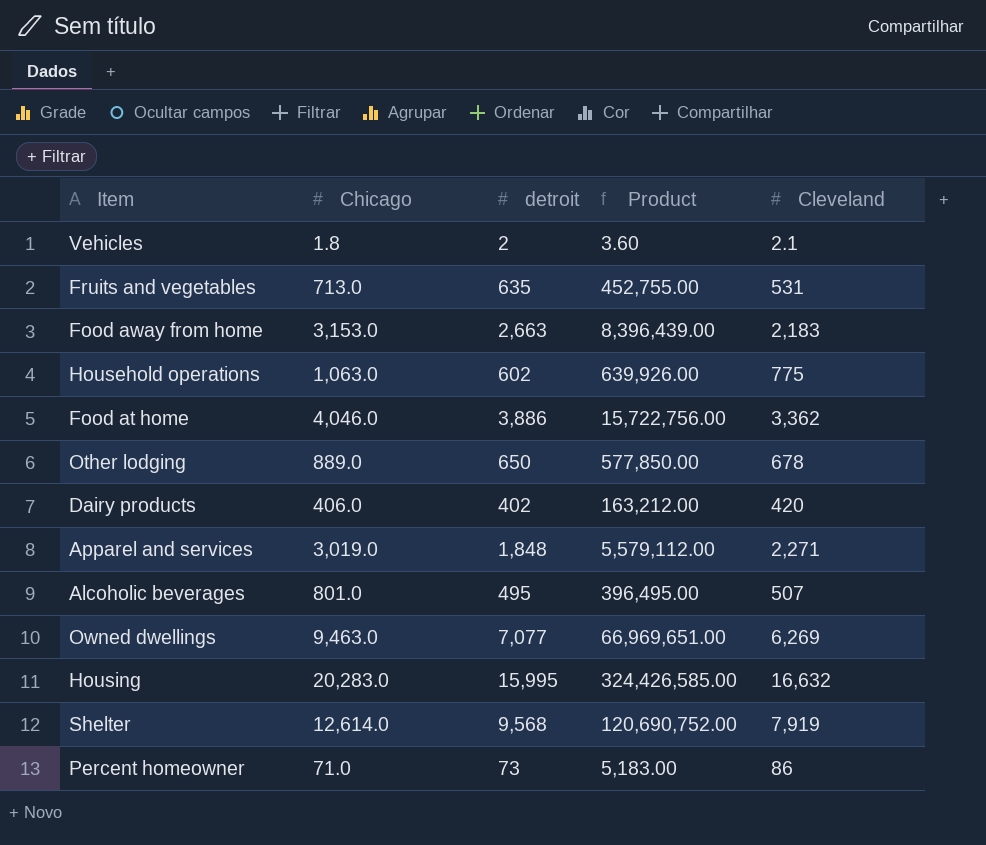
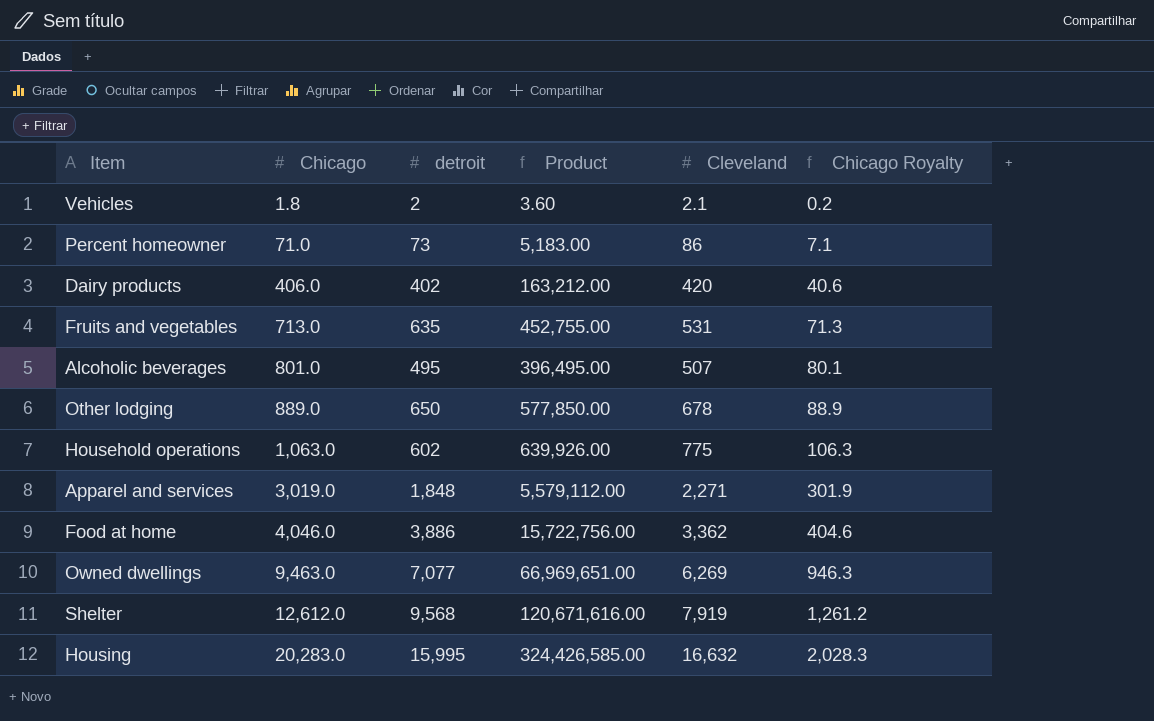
row order: none -> Chicago ascending
column Chicago Royalty | formula: none -> [Chicago] * 0.1
row Food away from home: 3,153.0 | 2,663 | 8,396,439.00 | 2,183 -> none
Shelter | Chicago: 12,614.0 -> 12,612.0
Shelter | Product: 120,690,752.00 -> 120,671,616.00

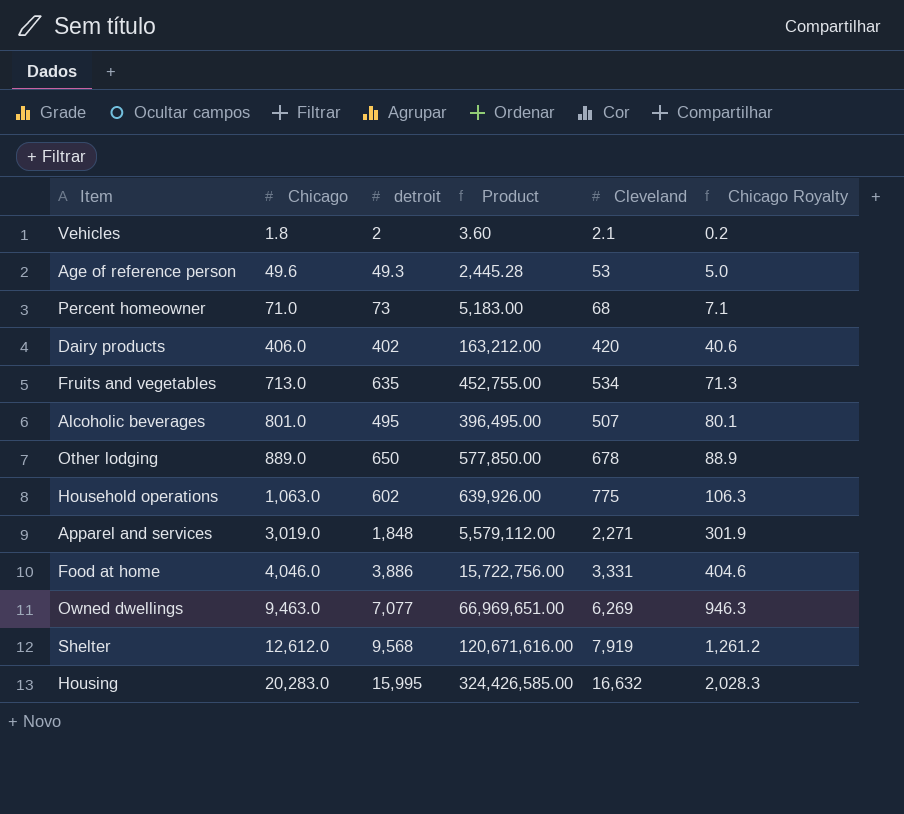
row Age of reference person: none -> 49.6 | 49.3 | 2,445.28 | 53 | 5.0
Percent homeowner | Cleveland: 86 -> 68
Fruits and vegetables | Cleveland: 531 -> 534
Food at home | Cleveland: 3,362 -> 3,331

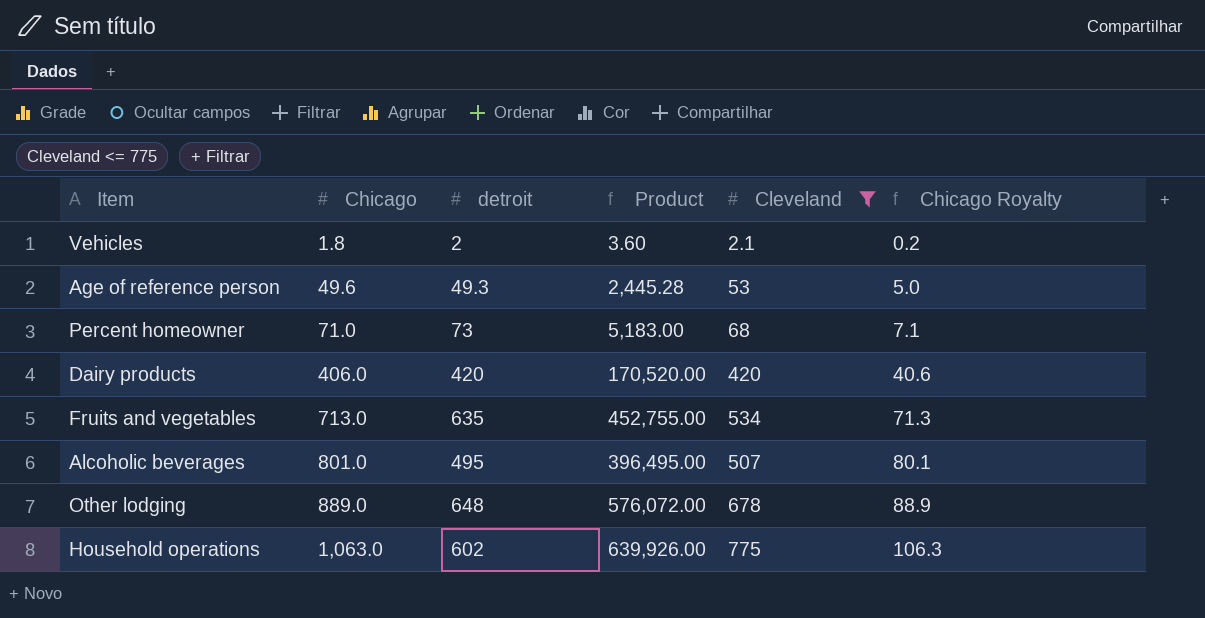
filter: none -> Cleveland <= 775
Dairy products | detroit: 402 -> 420
Dairy products | Product: 163,212.00 -> 170,520.00
Other lodging | detroit: 650 -> 648
Other lodging | Product: 577,850.00 -> 576,072.00

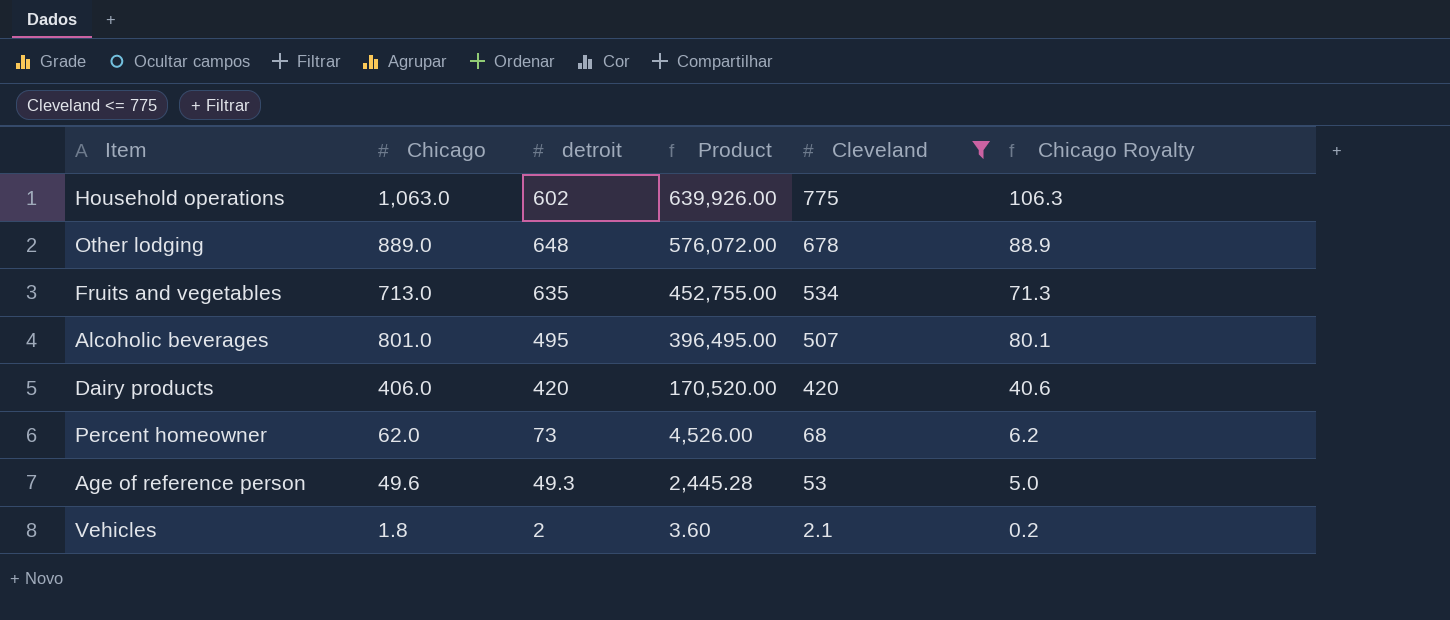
row order: Chicago ascending -> Product descending
Percent homeowner | Chicago: 71.0 -> 62.0
Percent homeowner | Product: 5,183.00 -> 4,526.00
Percent homeowner | Chicago Royalty: 7.1 -> 6.2

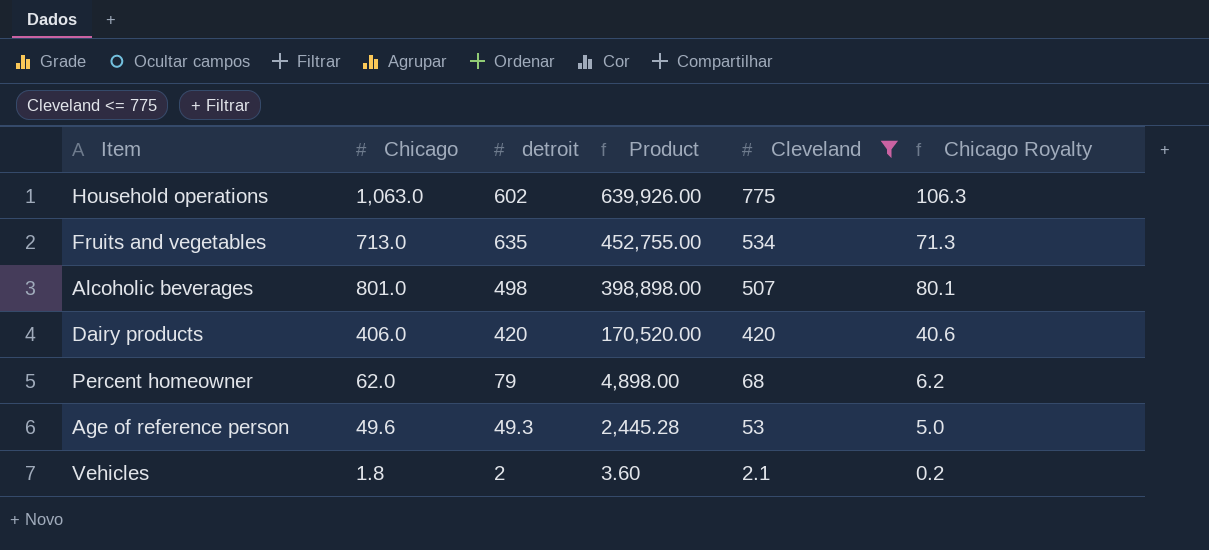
row Other lodging: 889.0 | 648 | 576,072.00 | 678 | 88.9 -> none
Alcoholic beverages | detroit: 495 -> 498
Alcoholic beverages | Product: 396,495.00 -> 398,898.00
Percent homeowner | detroit: 73 -> 79
Percent homeowner | Product: 4,526.00 -> 4,898.00

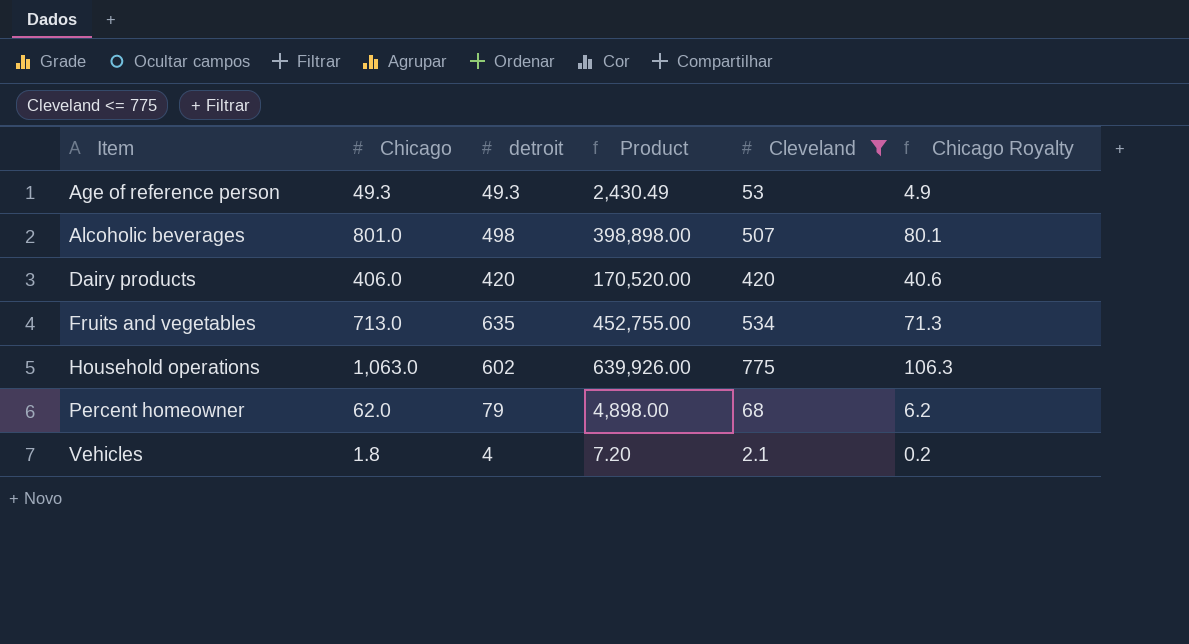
row order: Product descending -> Item ascending
Age of reference person | Chicago: 49.6 -> 49.3
Age of reference person | Product: 2,445.28 -> 2,430.49
Age of reference person | Chicago Royalty: 5.0 -> 4.9
Vehicles | detroit: 2 -> 4
Vehicles | Product: 3.60 -> 7.20

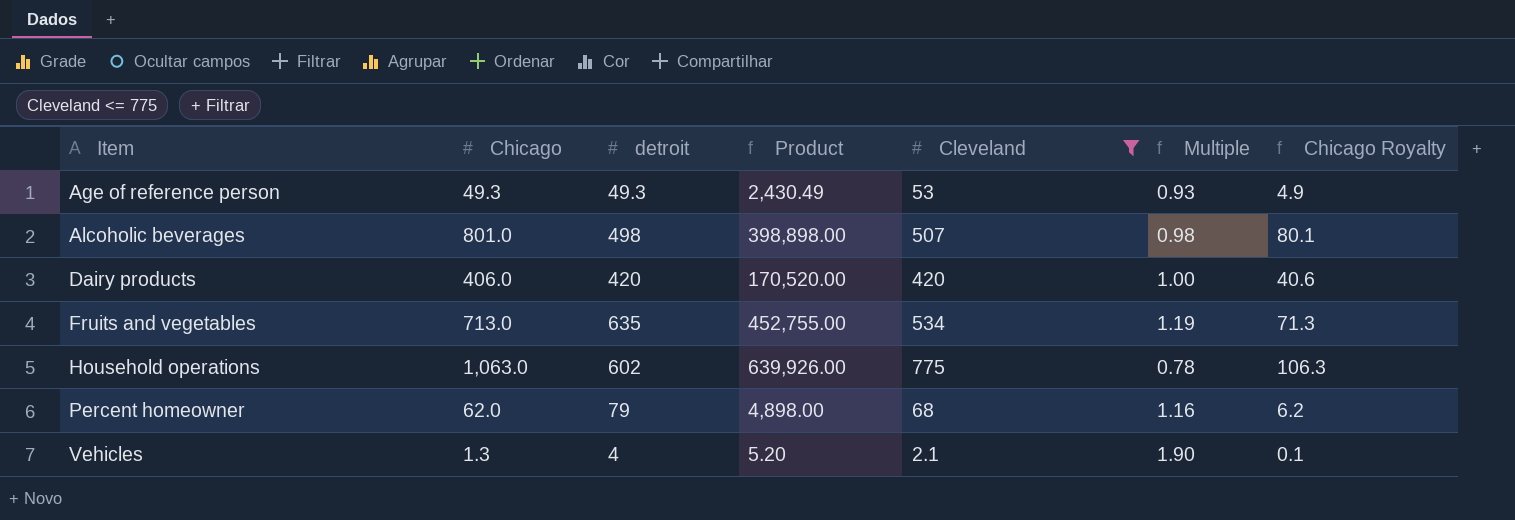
column Multiple | formula: none -> [detroit] / [Cleveland]
Vehicles | Chicago: 1.8 -> 1.3
Vehicles | Product: 7.20 -> 5.20
Vehicles | Chicago Royalty: 0.2 -> 0.1

